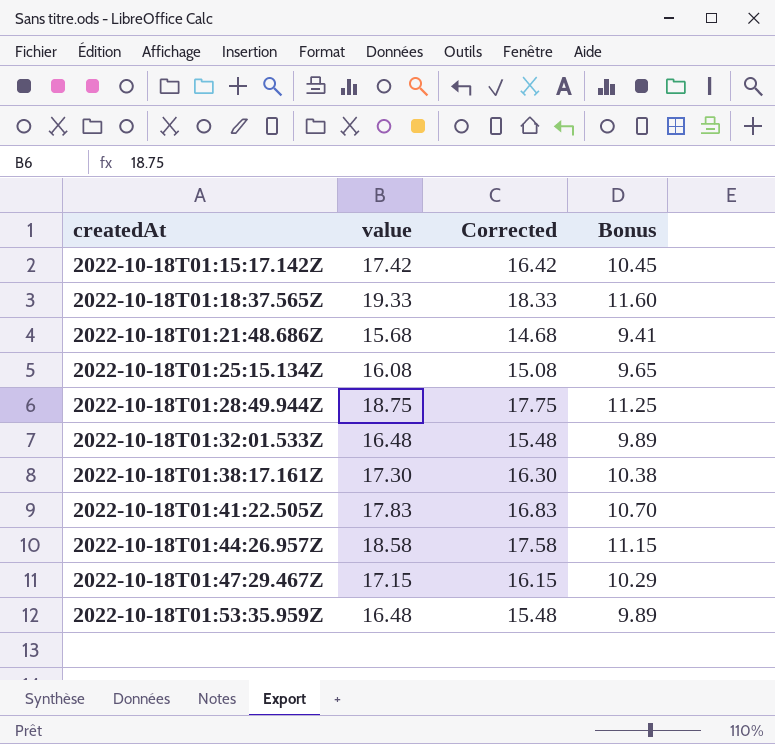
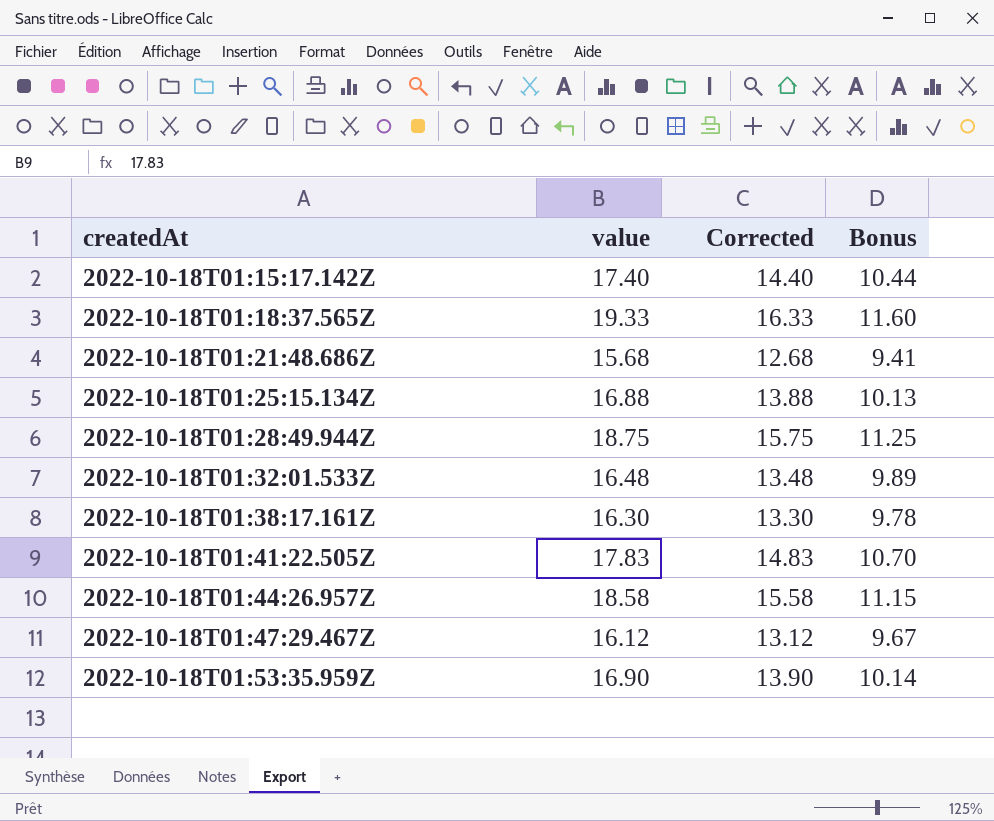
column Corrected | formula: [value] - 1 -> [value] - 3
2022-10-18T01:15:17.142Z | value: 17.42 -> 17.40
2022-10-18T01:15:17.142Z | Bonus: 10.45 -> 10.44
2022-10-18T01:25:15.134Z | value: 16.08 -> 16.88
2022-10-18T01:25:15.134Z | Bonus: 9.65 -> 10.13
2022-10-18T01:38:17.161Z | value: 17.30 -> 16.30
2022-10-18T01:38:17.161Z | Bonus: 10.38 -> 9.78
2022-10-18T01:47:29.467Z | value: 17.15 -> 16.12
2022-10-18T01:47:29.467Z | Bonus: 10.29 -> 9.67
2022-10-18T01:53:35.959Z | value: 16.48 -> 16.90
2022-10-18T01:53:35.959Z | Bonus: 9.89 -> 10.14

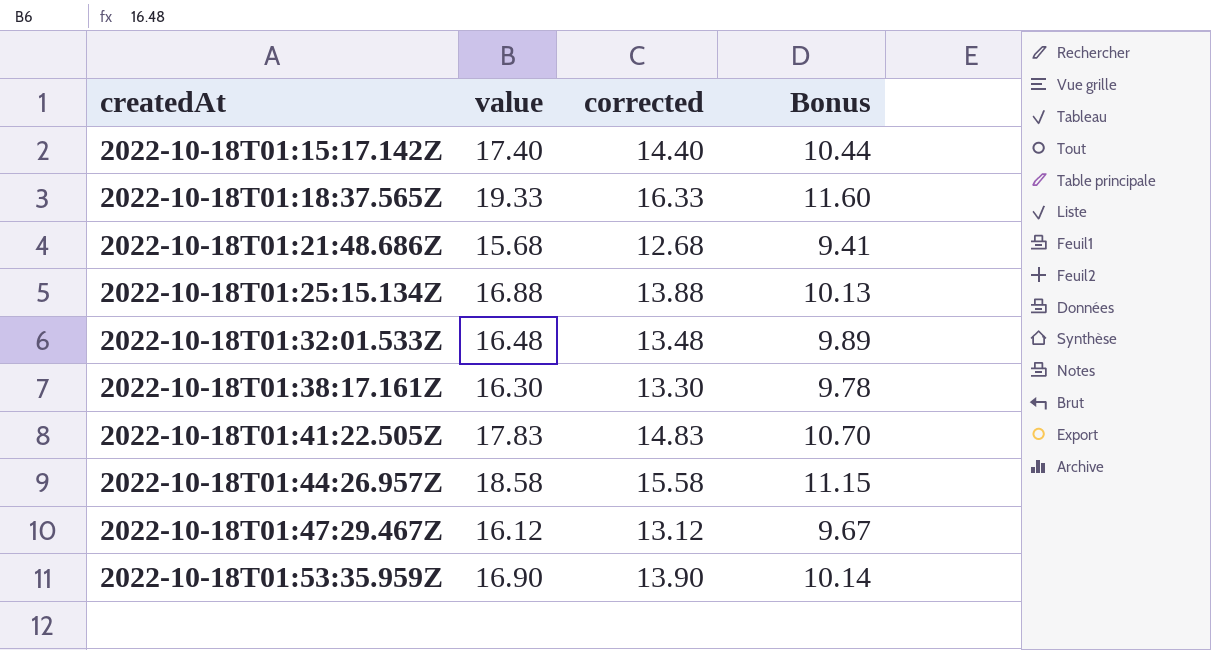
column name: Corrected -> corrected
row 2022-10-18T01:28:49.944Z: 18.75 | 15.75 | 11.25 -> none

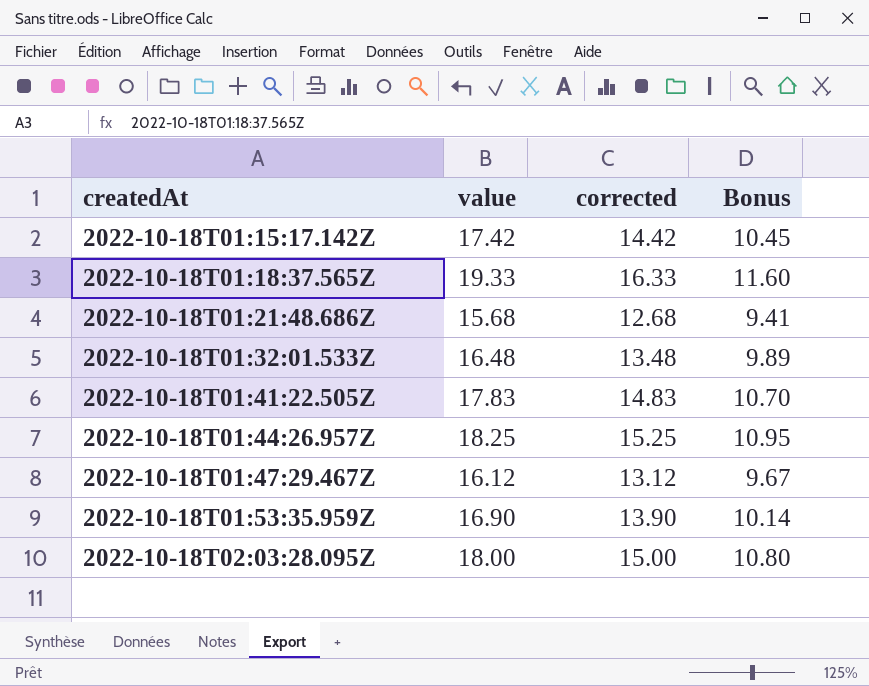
row 2022-10-18T01:25:15.134Z: 16.88 | 13.88 | 10.13 -> none
row 2022-10-18T01:38:17.161Z: 16.30 | 13.30 | 9.78 -> none
2022-10-18T01:15:17.142Z | value: 17.40 -> 17.42
2022-10-18T01:15:17.142Z | corrected: 14.40 -> 14.42
2022-10-18T01:15:17.142Z | Bonus: 10.44 -> 10.45
2022-10-18T01:44:26.957Z | value: 18.58 -> 18.25
2022-10-18T01:44:26.957Z | corrected: 15.58 -> 15.25
2022-10-18T01:44:26.957Z | Bonus: 11.15 -> 10.95
row 2022-10-18T02:03:28.095Z: none -> 18.00 | 15.00 | 10.80

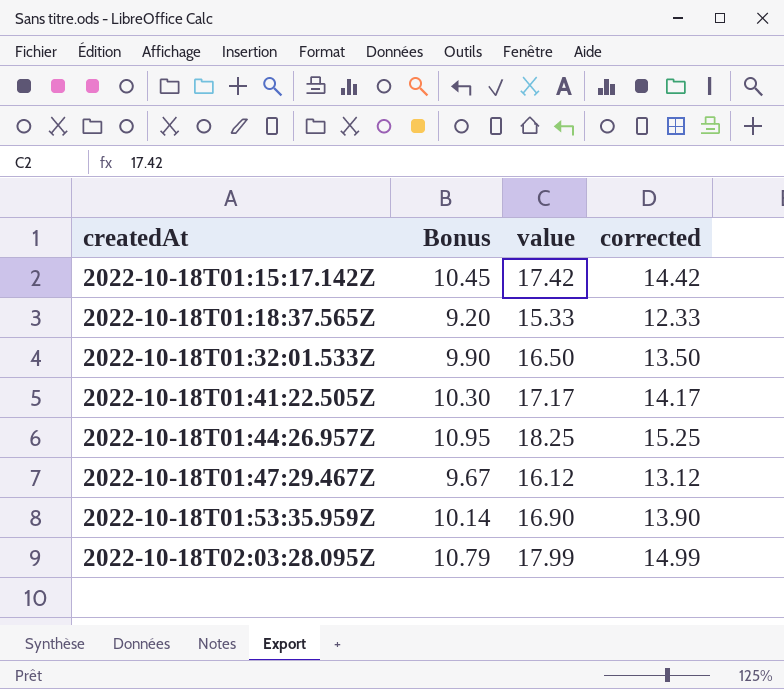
column Bonus | position: 4 -> 2
row 2022-10-18T01:21:48.686Z: 15.68 | 12.68 | 9.41 -> none
2022-10-18T01:18:37.565Z | Bonus: 11.60 -> 9.20
2022-10-18T01:18:37.565Z | value: 19.33 -> 15.33
2022-10-18T01:18:37.565Z | corrected: 16.33 -> 12.33
2022-10-18T01:32:01.533Z | Bonus: 9.89 -> 9.90
2022-10-18T01:32:01.533Z | value: 16.48 -> 16.50
2022-10-18T01:32:01.533Z | corrected: 13.48 -> 13.50
2022-10-18T01:41:22.505Z | Bonus: 10.70 -> 10.30
2022-10-18T01:41:22.505Z | value: 17.83 -> 17.17
2022-10-18T01:41:22.505Z | corrected: 14.83 -> 14.17
2022-10-18T02:03:28.095Z | Bonus: 10.80 -> 10.79
2022-10-18T02:03:28.095Z | value: 18.00 -> 17.99
2022-10-18T02:03:28.095Z | corrected: 15.00 -> 14.99

